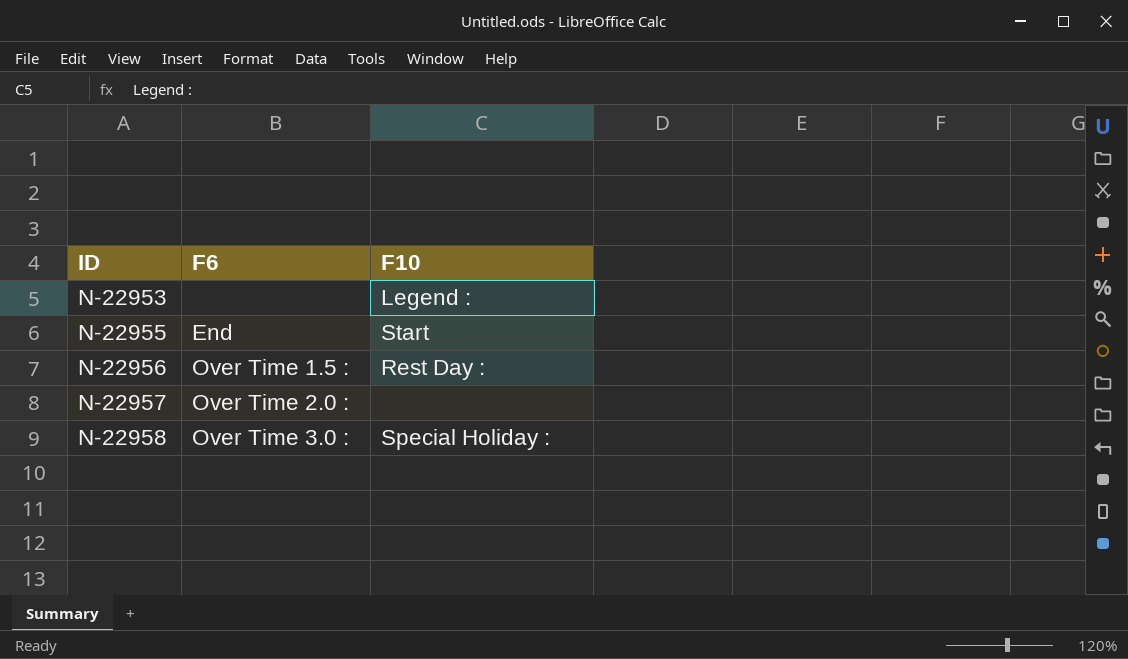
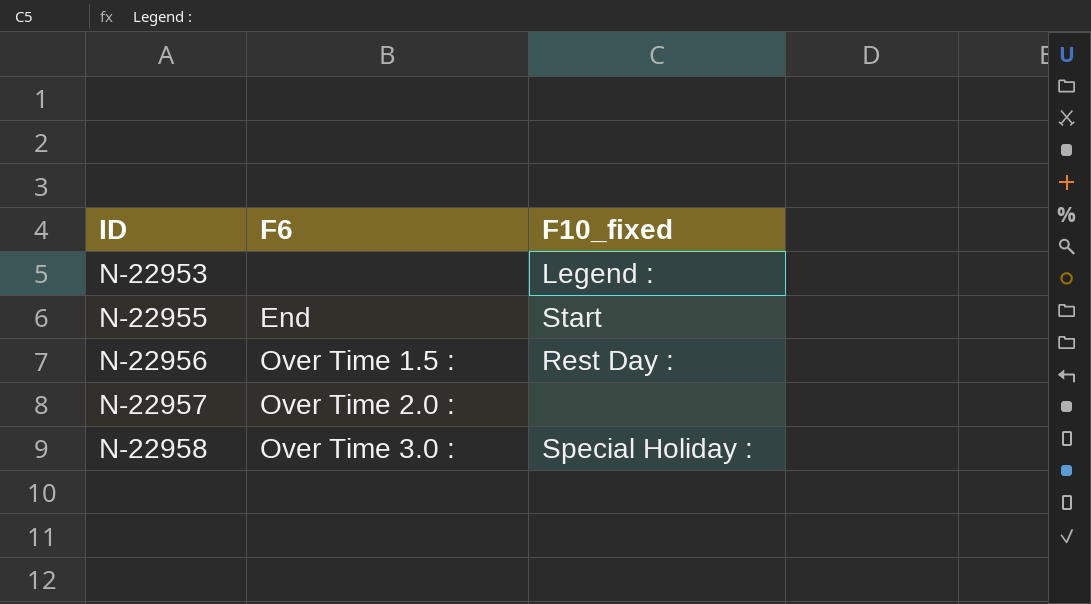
column name: F10 -> F10_fixed

